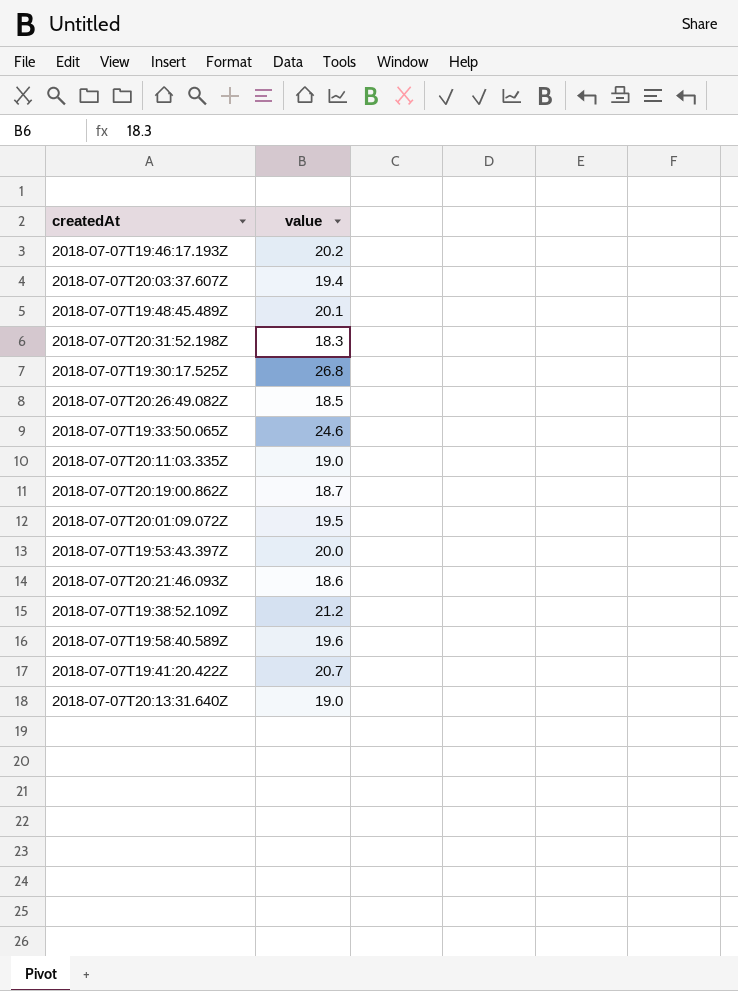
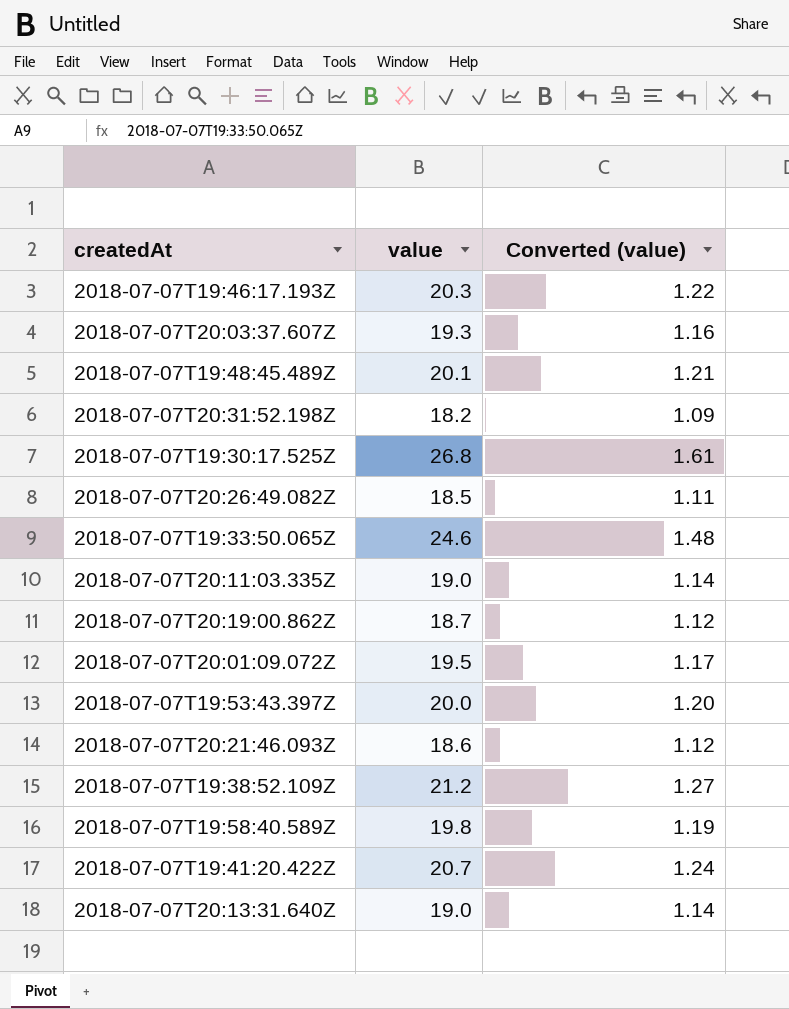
column Converted (value) | formula: none -> [value] * 0.06
2018-07-07T19:46:17.193Z | value: 20.2 -> 20.3
2018-07-07T20:03:37.607Z | value: 19.4 -> 19.3
2018-07-07T20:31:52.198Z | value: 18.3 -> 18.2
2018-07-07T19:58:40.589Z | value: 19.6 -> 19.8

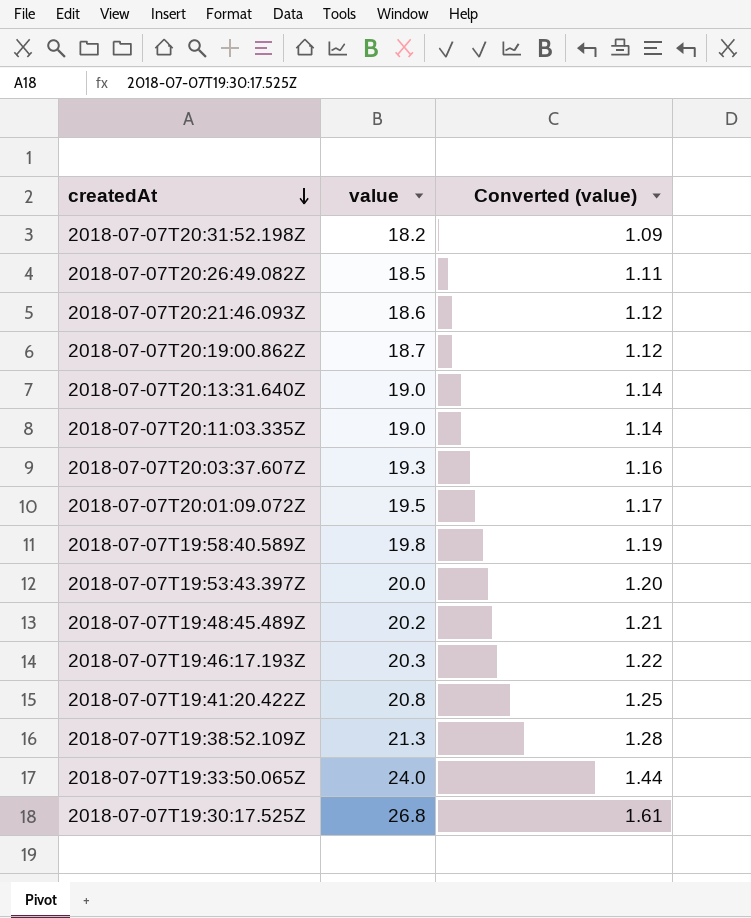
row order: none -> createdAt descending
2018-07-07T19:48:45.489Z | value: 20.1 -> 20.2
2018-07-07T19:41:20.422Z | value: 20.7 -> 20.8
2018-07-07T19:41:20.422Z | Converted (value): 1.24 -> 1.25
2018-07-07T19:38:52.109Z | value: 21.2 -> 21.3
2018-07-07T19:38:52.109Z | Converted (value): 1.27 -> 1.28
2018-07-07T19:33:50.065Z | value: 24.6 -> 24.0
2018-07-07T19:33:50.065Z | Converted (value): 1.48 -> 1.44

